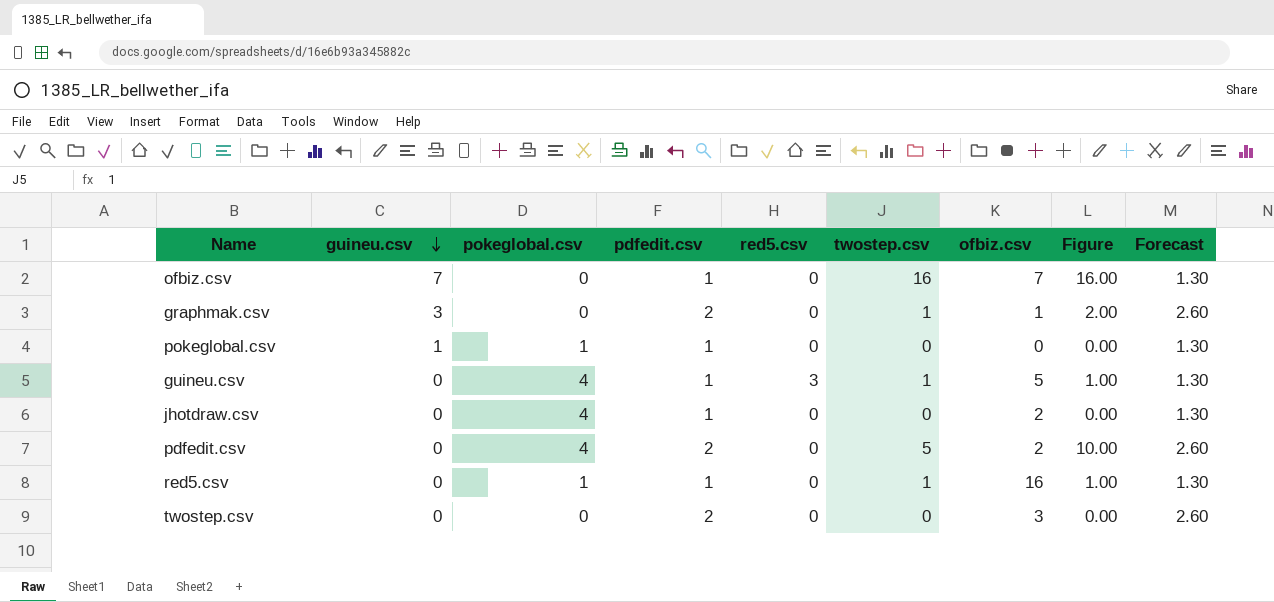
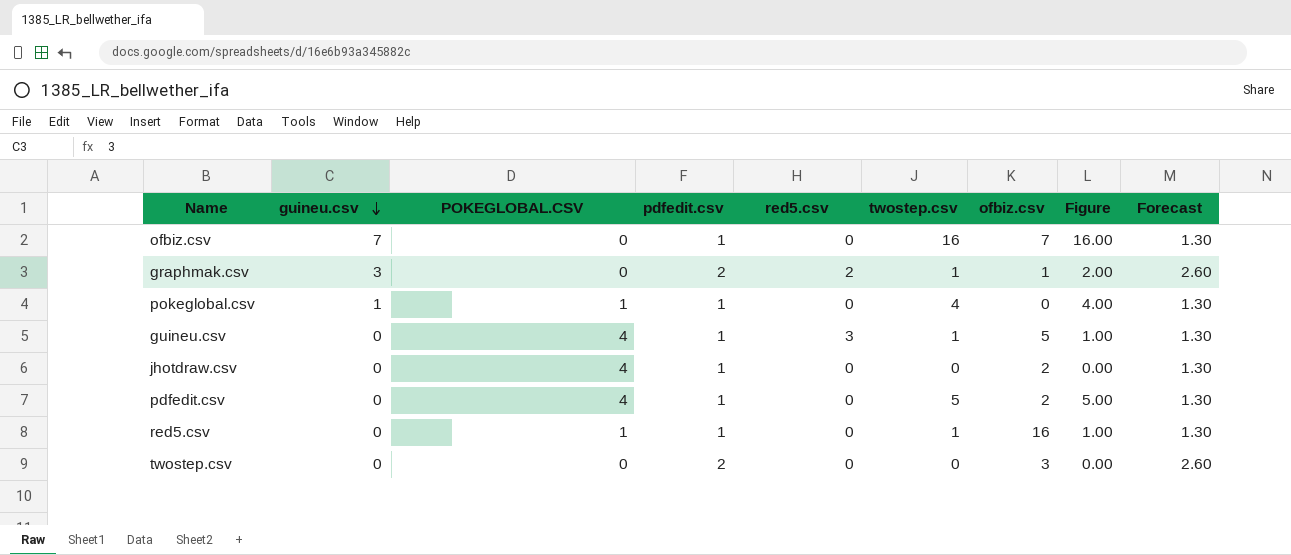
column name: pokeglobal.csv -> POKEGLOBAL.CSV
graphmak.csv | red5.csv: 0 -> 2
pokeglobal.csv | twostep.csv: 0 -> 4
pokeglobal.csv | Figure: 0.00 -> 4.00
pdfedit.csv | pdfedit.csv: 2 -> 1
pdfedit.csv | Figure: 10.00 -> 5.00
pdfedit.csv | Forecast: 2.60 -> 1.30

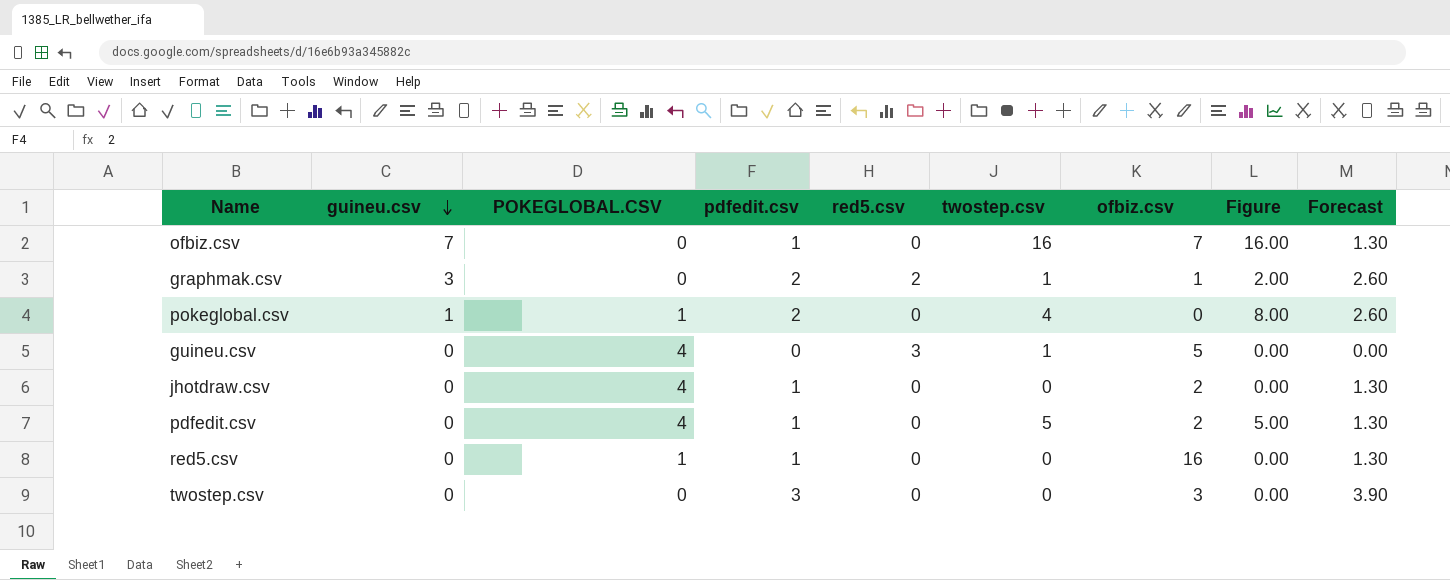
pokeglobal.csv | pdfedit.csv: 1 -> 2
pokeglobal.csv | Figure: 4.00 -> 8.00
pokeglobal.csv | Forecast: 1.30 -> 2.60
guineu.csv | pdfedit.csv: 1 -> 0
guineu.csv | Figure: 1.00 -> 0.00
guineu.csv | Forecast: 1.30 -> 0.00
red5.csv | twostep.csv: 1 -> 0
red5.csv | Figure: 1.00 -> 0.00
twostep.csv | pdfedit.csv: 2 -> 3
twostep.csv | Forecast: 2.60 -> 3.90

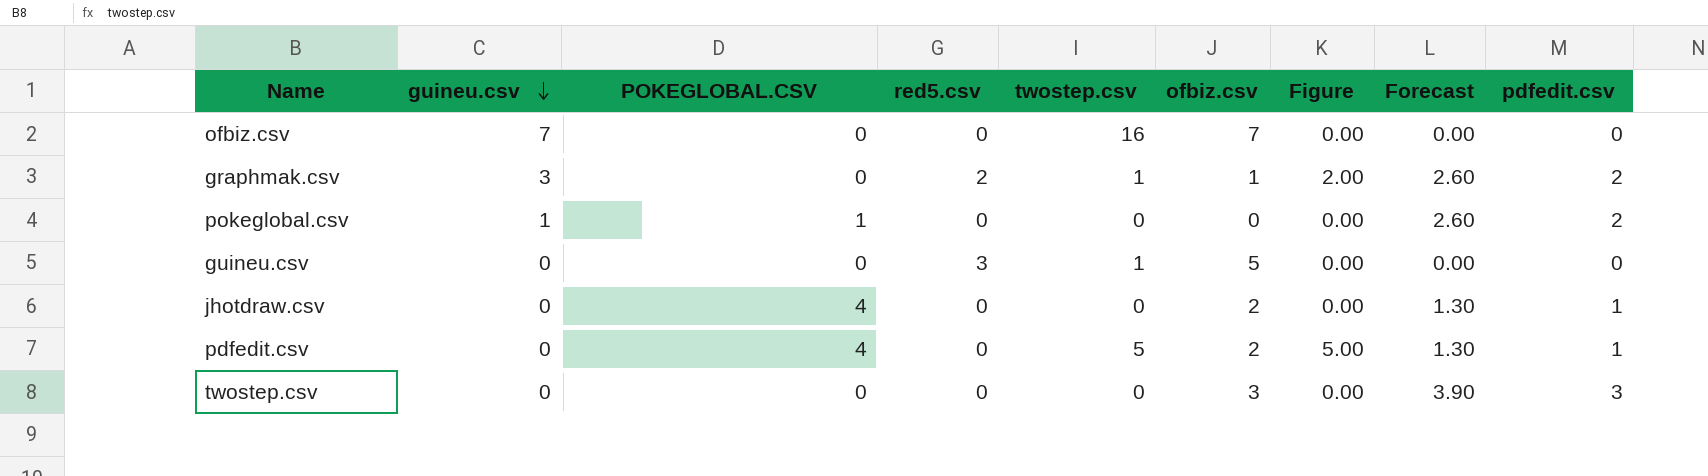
column pdfedit.csv | position: 4 -> 9
row red5.csv: 0 | 1 | 1 | 0 | 0 | 16 | 0.00 | 1.30 -> none
ofbiz.csv | Figure: 16.00 -> 0.00
ofbiz.csv | Forecast: 1.30 -> 0.00
ofbiz.csv | pdfedit.csv: 1 -> 0
pokeglobal.csv | twostep.csv: 4 -> 0
pokeglobal.csv | Figure: 8.00 -> 0.00
guineu.csv | POKEGLOBAL.CSV: 4 -> 0

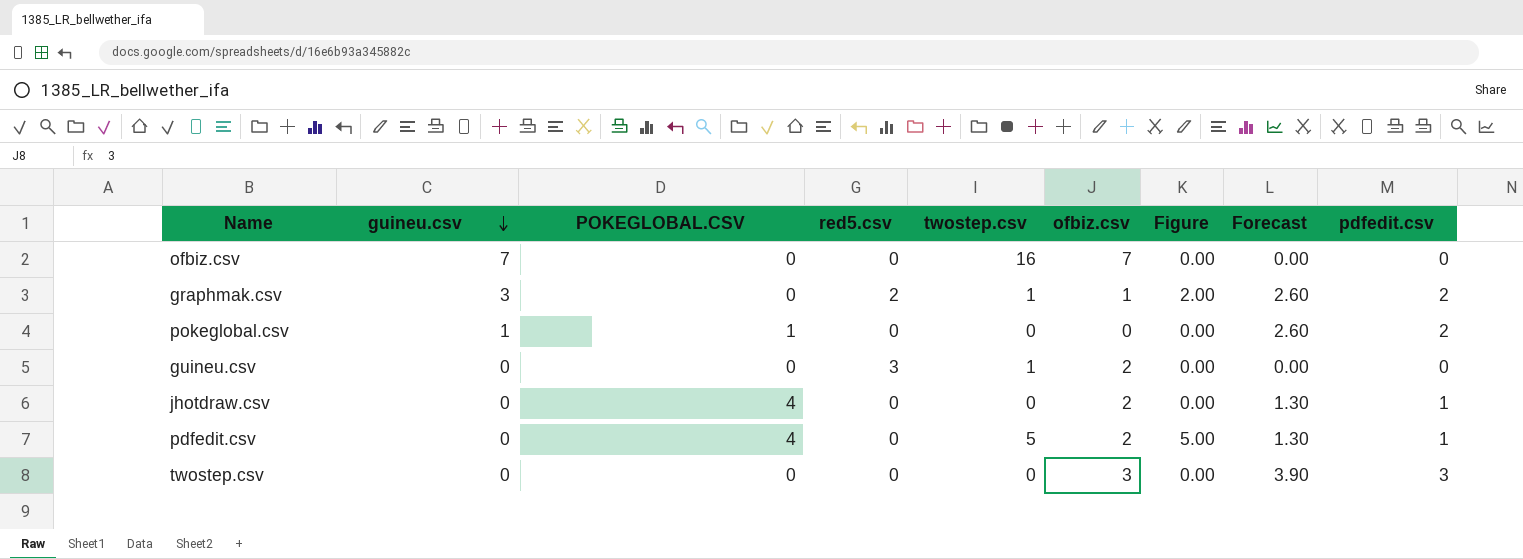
guineu.csv | ofbiz.csv: 5 -> 2

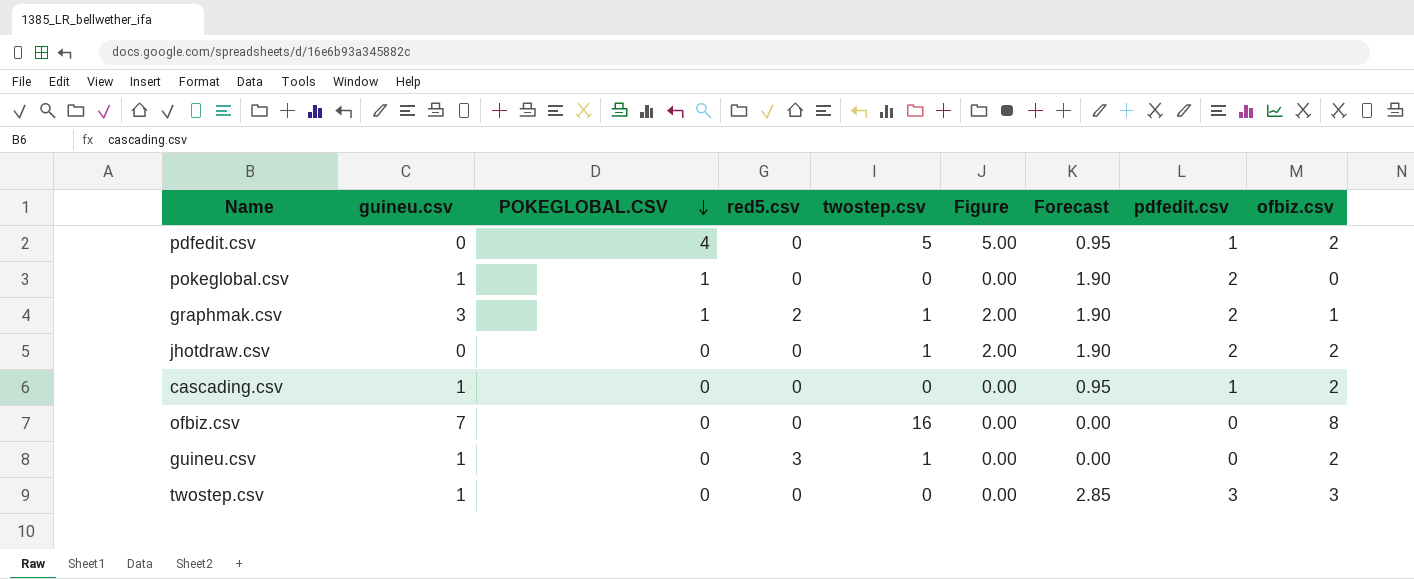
row order: guineu.csv descending -> POKEGLOBAL.CSV descending
column Forecast | formula: [pdfedit.csv] * 1.3 -> [pdfedit.csv] * 0.95
column ofbiz.csv | position: 6 -> 9
graphmak.csv | POKEGLOBAL.CSV: 0 -> 1
jhotdraw.csv | POKEGLOBAL.CSV: 4 -> 0
jhotdraw.csv | twostep.csv: 0 -> 1
jhotdraw.csv | Figure: 0.00 -> 2.00
jhotdraw.csv | pdfedit.csv: 1 -> 2
row cascading.csv: none -> 1 | 0 | 0 | 0 | 0.00 | 0.95 | 1 | 2
ofbiz.csv | ofbiz.csv: 7 -> 8
guineu.csv | guineu.csv: 0 -> 1
twostep.csv | guineu.csv: 0 -> 1

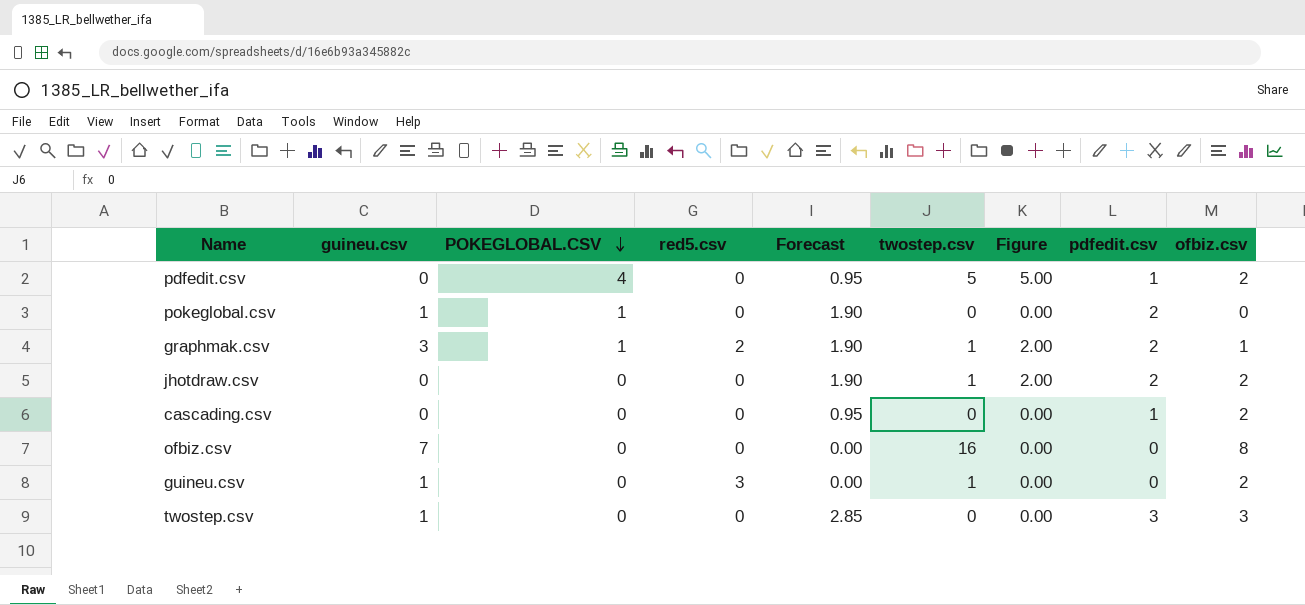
column Forecast | position: 7 -> 5
cascading.csv | guineu.csv: 1 -> 0

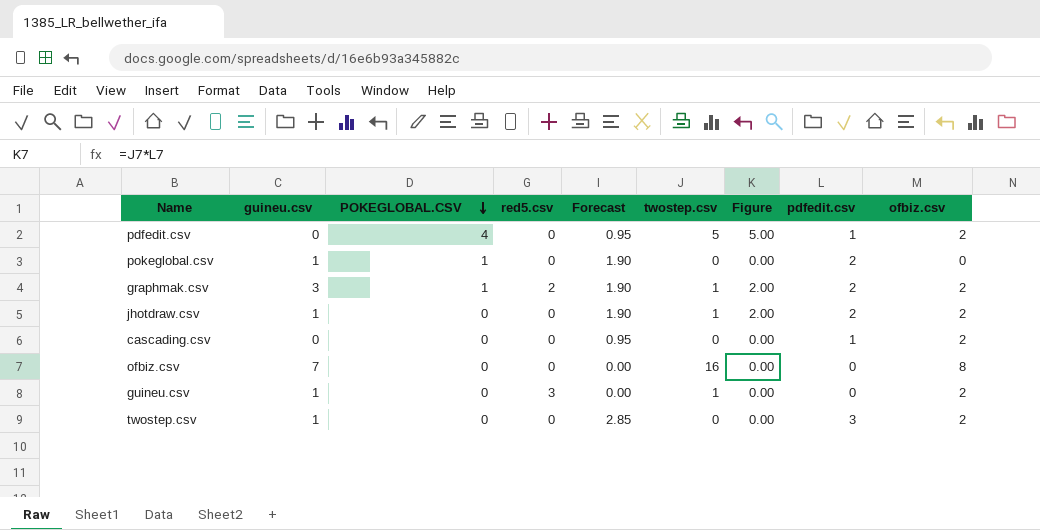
graphmak.csv | ofbiz.csv: 1 -> 2
jhotdraw.csv | guineu.csv: 0 -> 1
twostep.csv | ofbiz.csv: 3 -> 2

